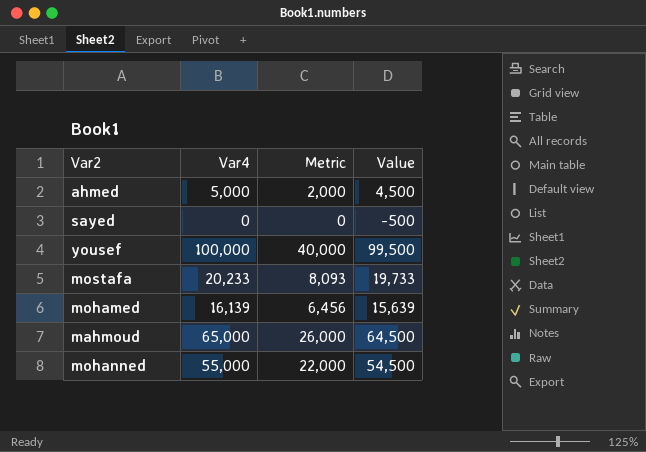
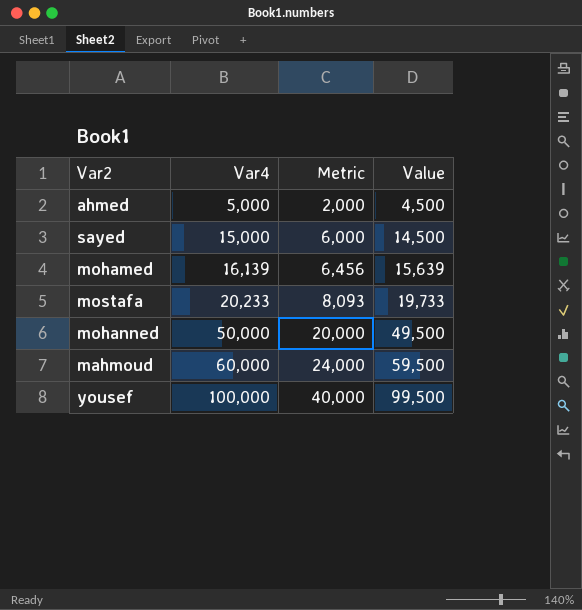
row order: none -> Var4 ascending
sayed | Var4: 0 -> 15,000
sayed | Metric: 0 -> 6,000
sayed | Value: -500 -> 14,500
mohanned | Var4: 55,000 -> 50,000
mohanned | Metric: 22,000 -> 20,000
mohanned | Value: 54,500 -> 49,500
mahmoud | Var4: 65,000 -> 60,000
mahmoud | Metric: 26,000 -> 24,000
mahmoud | Value: 64,500 -> 59,500

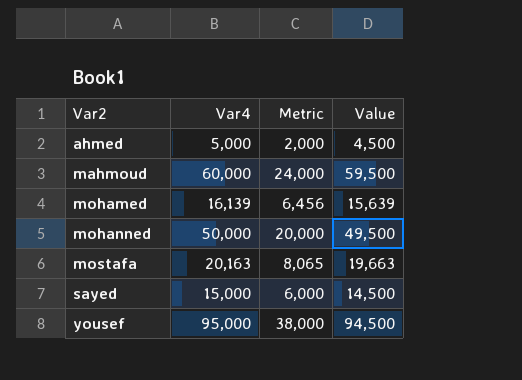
row order: Var4 ascending -> Var2 ascending
mostafa | Var4: 20,233 -> 20,163
mostafa | Metric: 8,093 -> 8,065
mostafa | Value: 19,733 -> 19,663
yousef | Var4: 100,000 -> 95,000
yousef | Metric: 40,000 -> 38,000
yousef | Value: 99,500 -> 94,500

